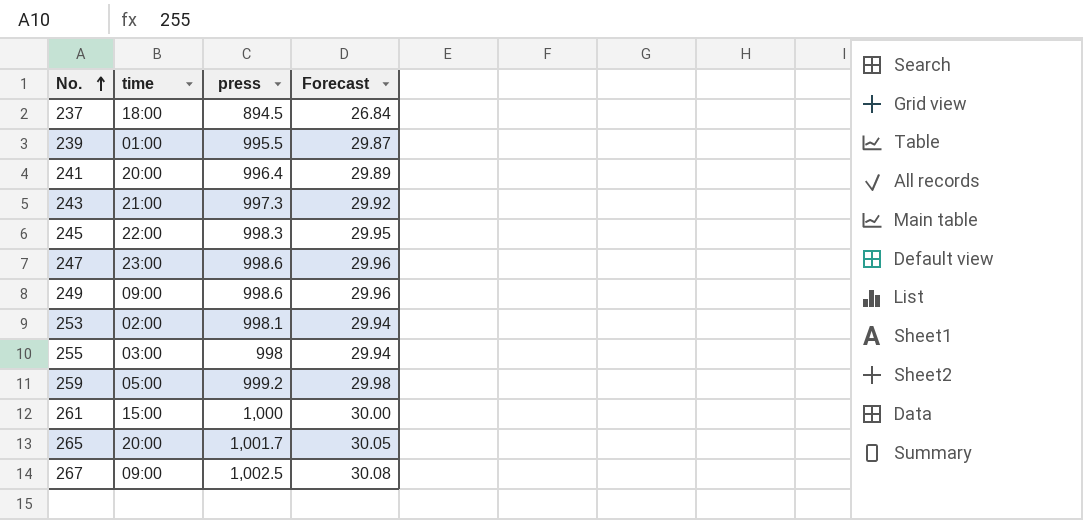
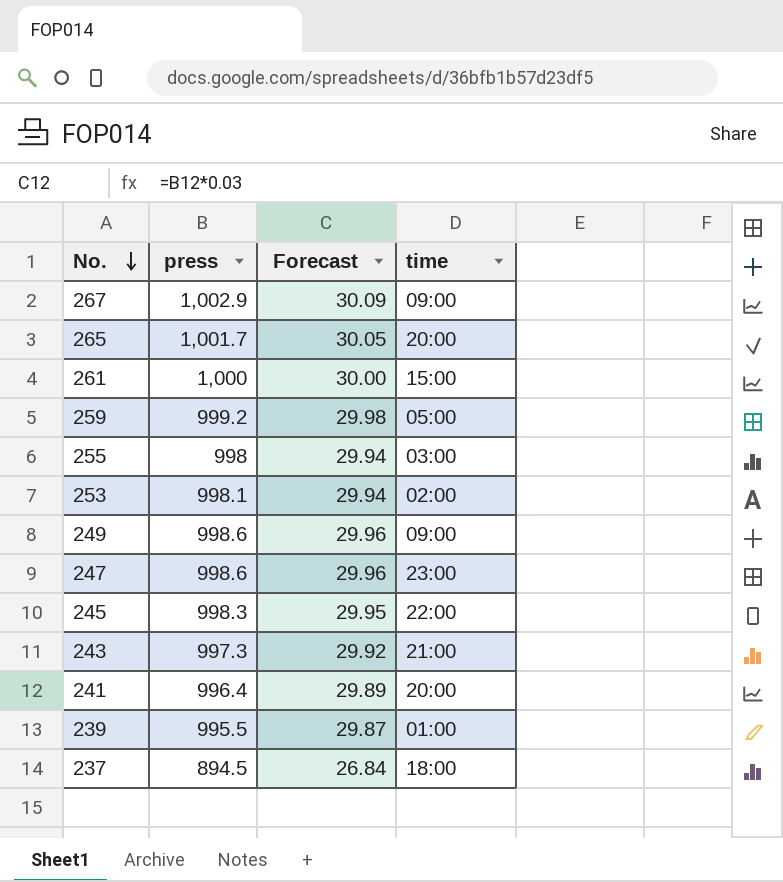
row order: No. ascending -> No. descending
column time | position: 2 -> 4
267 | press: 1,002.5 -> 1,002.9
267 | Forecast: 30.08 -> 30.09

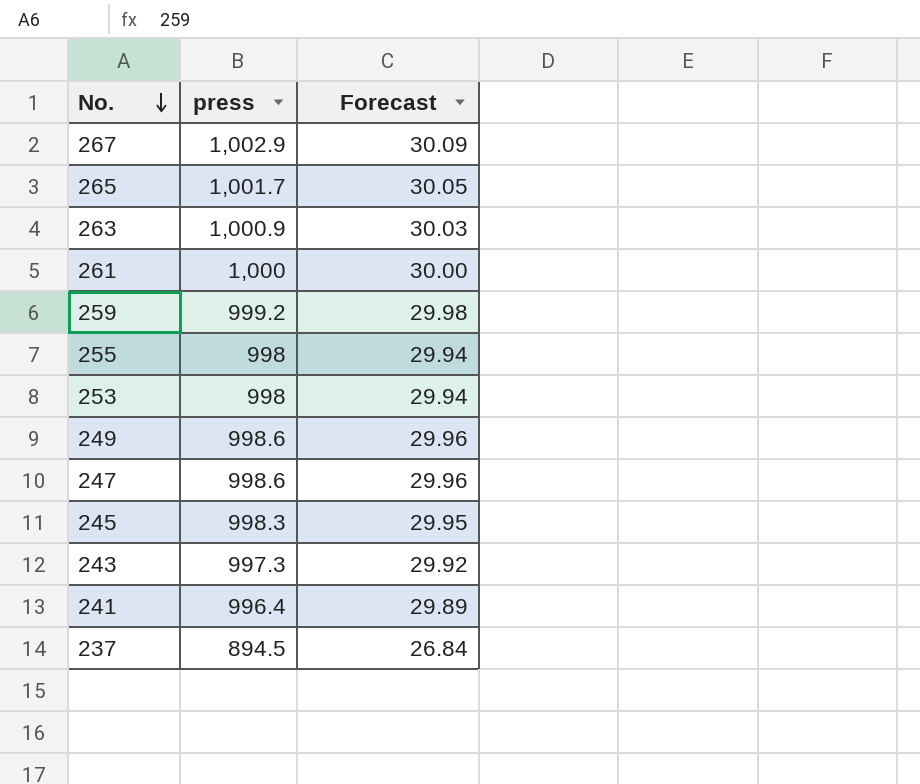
column time | position: 4 -> none
row 239: 995.5 | 29.87 | 01:00 -> none
row 263: none -> 1,000.9 | 30.03
253 | press: 998.1 -> 998

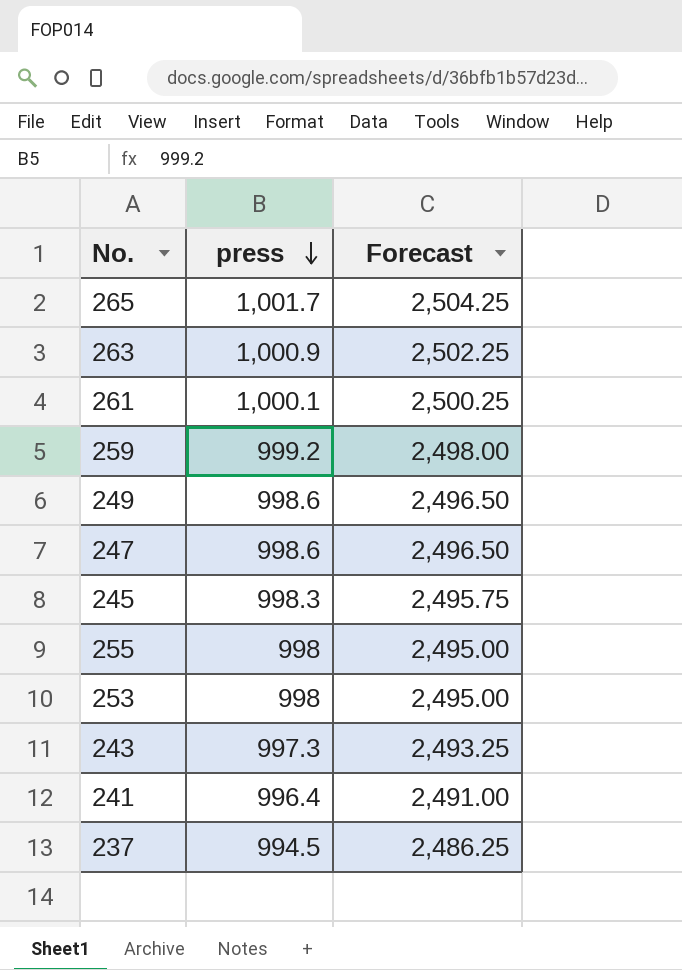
row order: No. descending -> press descending
column Forecast | formula: [press] * 0.03 -> [press] * 2.5
row 267: 1,002.9 | 30.09 -> none
261 | press: 1,000 -> 1,000.1
237 | press: 894.5 -> 994.5

